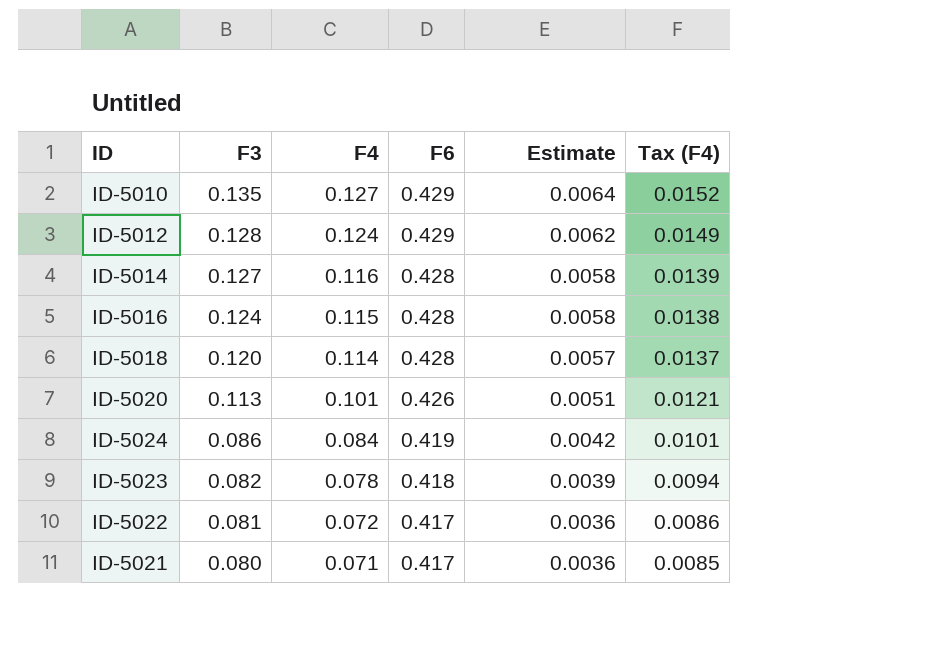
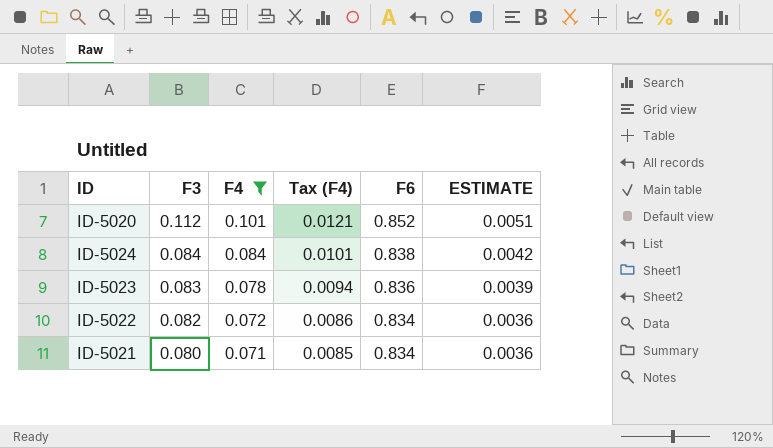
filter: none -> F4 <= 0.101
column Tax (F4) | position: 6 -> 4
column name: Estimate -> ESTIMATE
ID-5020 | F3: 0.113 -> 0.112
ID-5020 | F6: 0.426 -> 0.852
ID-5024 | F3: 0.086 -> 0.084
ID-5024 | F6: 0.419 -> 0.838
ID-5023 | F3: 0.082 -> 0.083
ID-5023 | F6: 0.418 -> 0.836
ID-5022 | F3: 0.081 -> 0.082
ID-5022 | F6: 0.417 -> 0.834
ID-5021 | F6: 0.417 -> 0.834

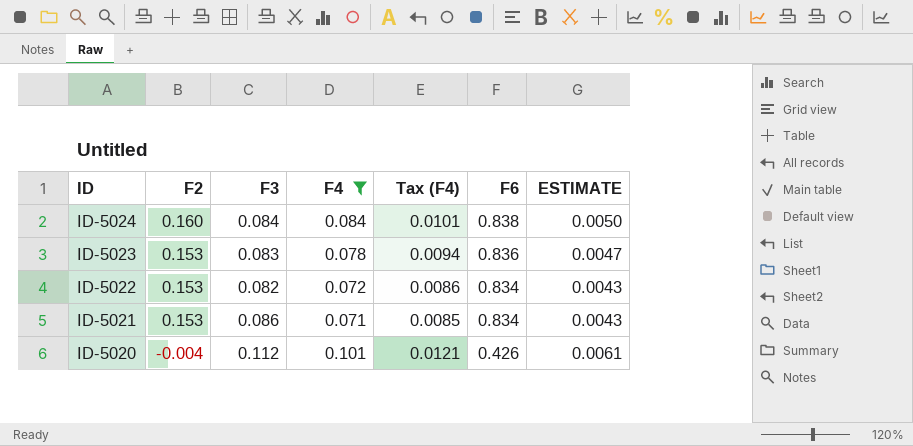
row order: F3 descending -> ID descending
column F2 | position: none -> 2
column ESTIMATE | formula: [F4] * 0.05 -> [F4] * 0.06
ID-5021 | F3: 0.080 -> 0.086
ID-5020 | F6: 0.852 -> 0.426

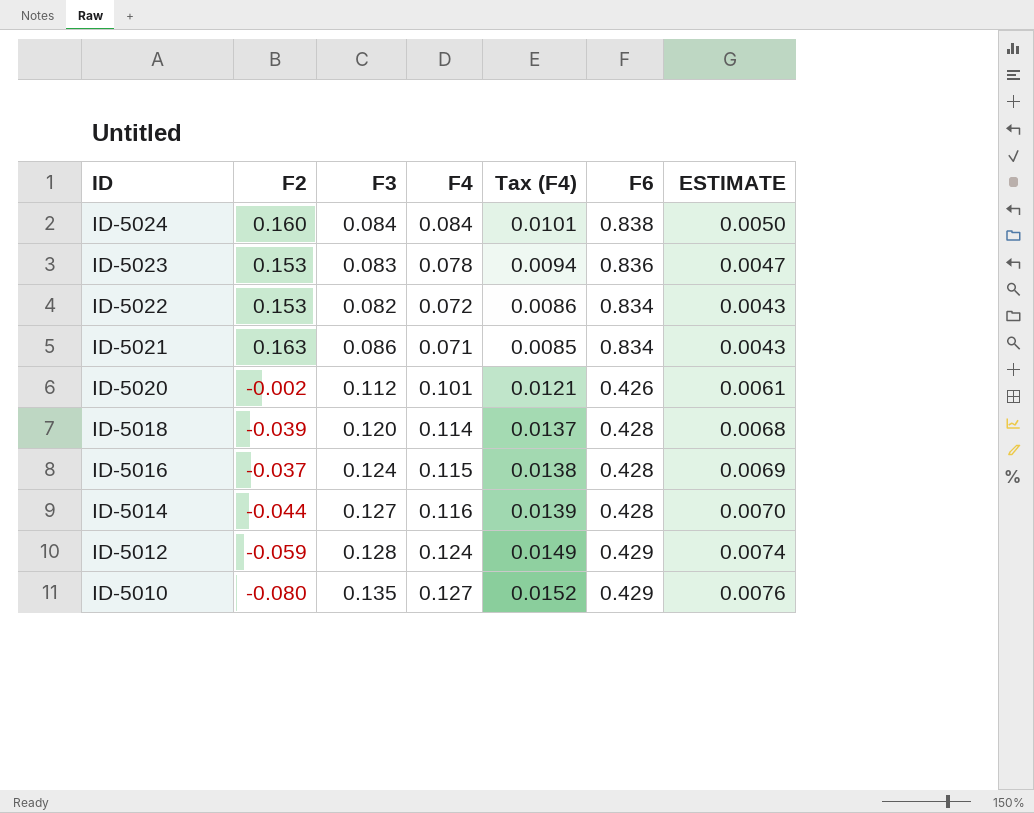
filter: F4 <= 0.101 -> none
ID-5021 | F2: 0.153 -> 0.163
ID-5020 | F2: -0.004 -> -0.002

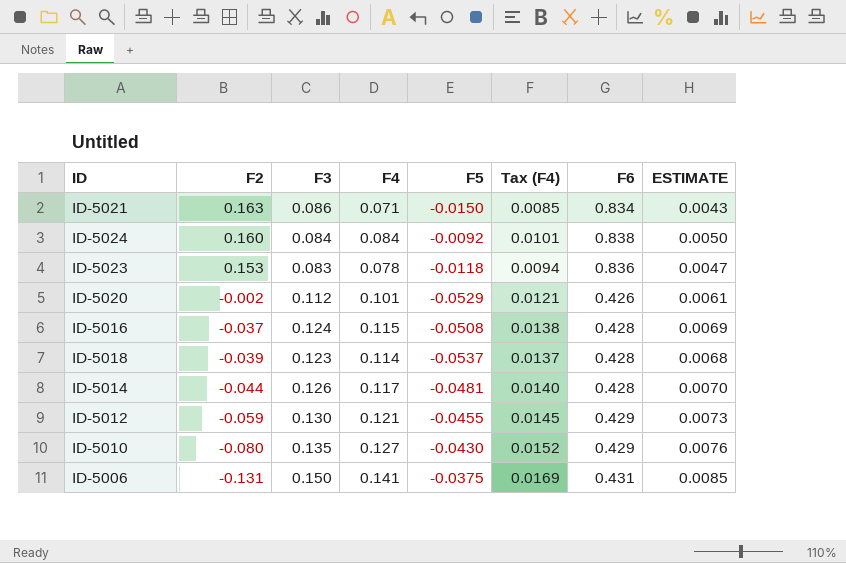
row order: ID descending -> F2 descending
column F5 | position: none -> 5
row ID-5022: 0.153 | 0.082 | 0.072 | 0.0086 | 0.834 | 0.0043 -> none
ID-5018 | F3: 0.120 -> 0.123
ID-5014 | F3: 0.127 -> 0.126
ID-5014 | F4: 0.116 -> 0.117
ID-5014 | Tax (F4): 0.0139 -> 0.0140
ID-5012 | F3: 0.128 -> 0.130
ID-5012 | F4: 0.124 -> 0.121
ID-5012 | Tax (F4): 0.0149 -> 0.0145
ID-5012 | ESTIMATE: 0.0074 -> 0.0073
row ID-5006: none -> -0.131 | 0.150 | 0.141 | -0.0375 | 0.0169 | 0.431 | 0.0085

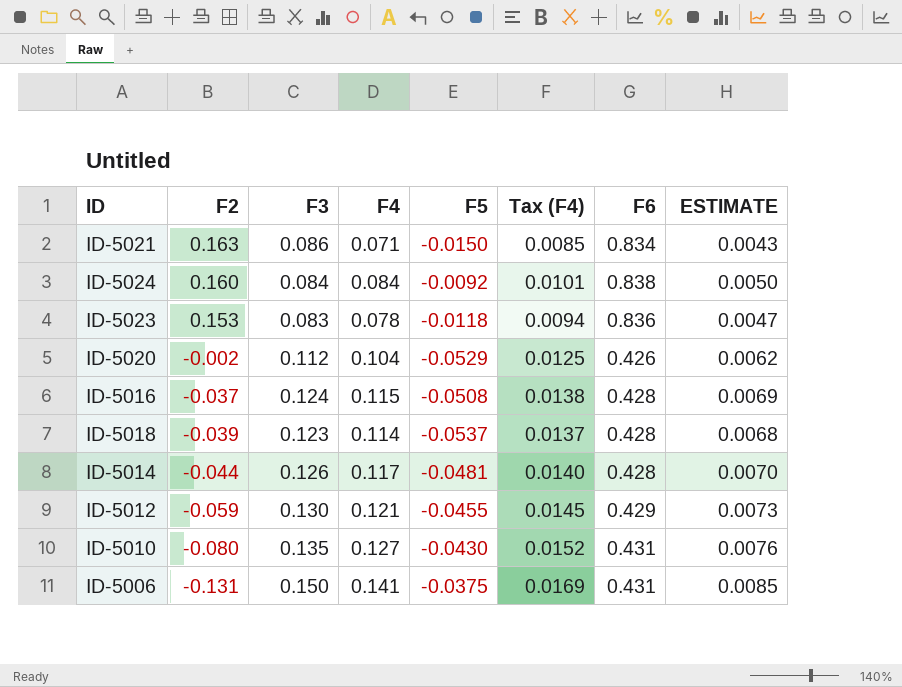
ID-5020 | F4: 0.101 -> 0.104
ID-5020 | Tax (F4): 0.0121 -> 0.0125
ID-5020 | ESTIMATE: 0.0061 -> 0.0062
ID-5010 | F6: 0.429 -> 0.431

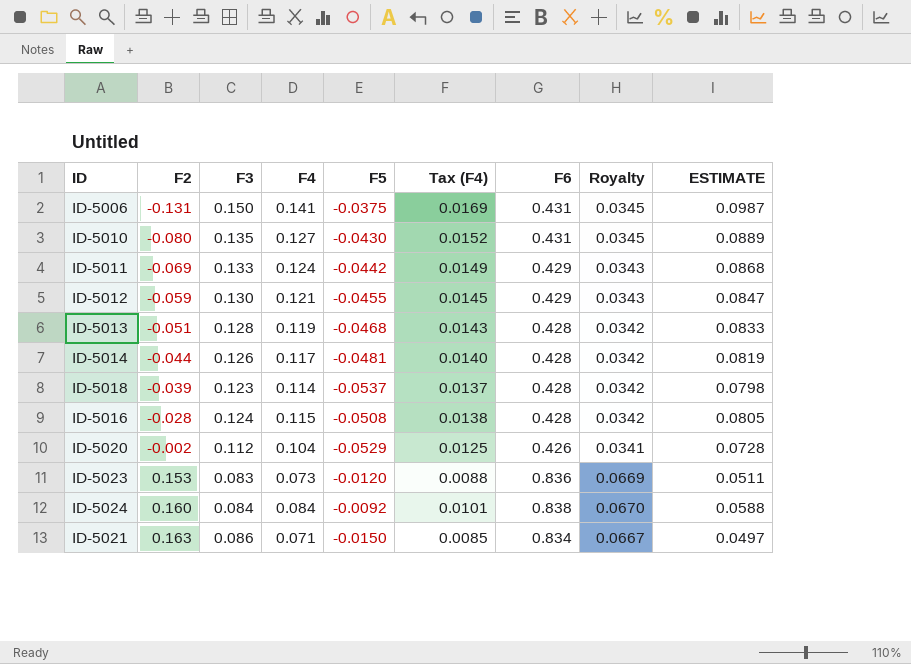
row order: F2 descending -> F2 ascending
column Royalty | formula: none -> [F6] * 0.08
column ESTIMATE | formula: [F4] * 0.06 -> [F4] * 0.7
row ID-5011: none -> -0.069 | 0.133 | 0.124 | -0.0442 | 0.0149 | 0.429 | 0.0343 | 0.0868
row ID-5013: none -> -0.051 | 0.128 | 0.119 | -0.0468 | 0.0143 | 0.428 | 0.0342 | 0.0833
ID-5016 | F2: -0.037 -> -0.028
ID-5023 | F4: 0.078 -> 0.073
ID-5023 | F5: -0.0118 -> -0.0120
ID-5023 | Tax (F4): 0.0094 -> 0.0088

